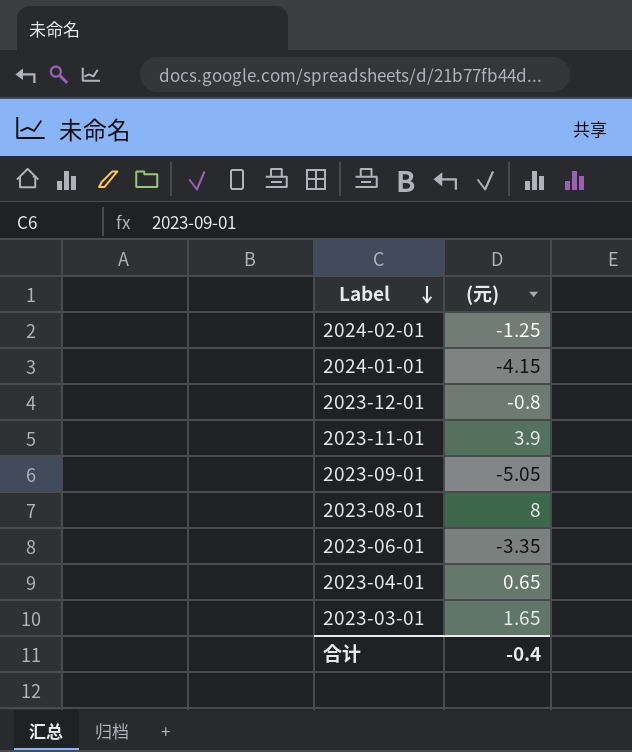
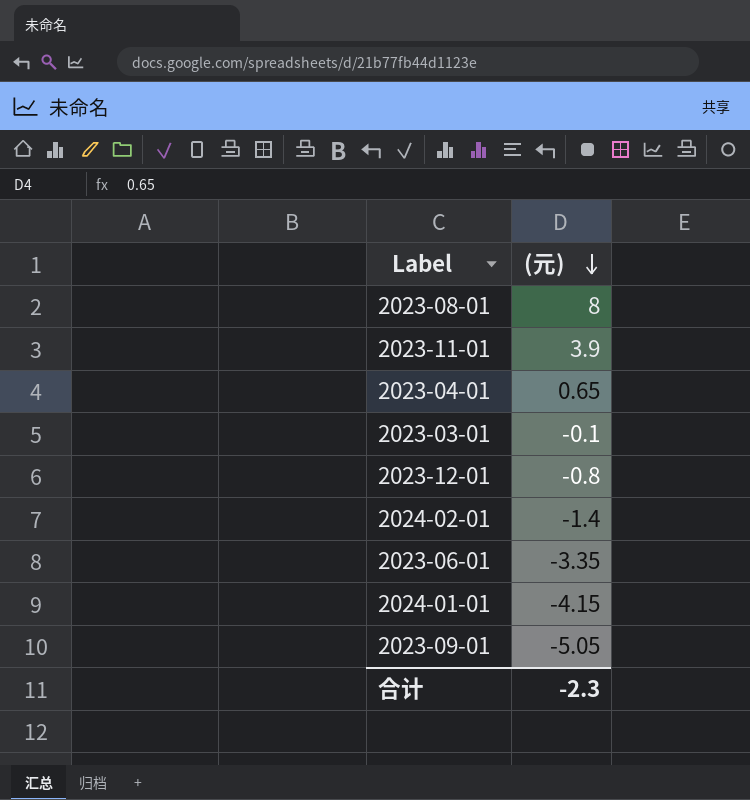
row order: Label descending -> (元) descending
2023-03-01 | (元): 1.65 -> -0.1
2024-02-01 | (元): -1.25 -> -1.4
合计 | (元): -0.4 -> -2.3

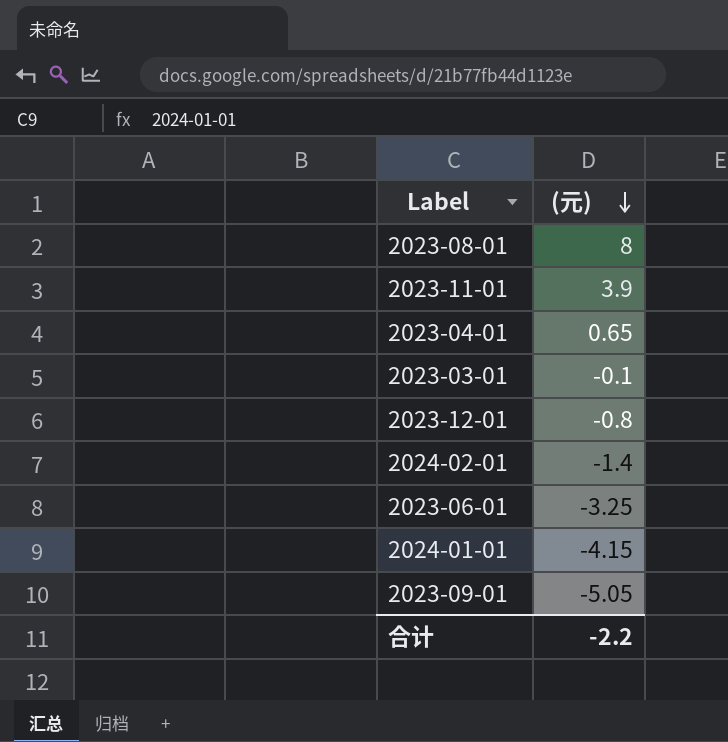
2023-06-01 | (元): -3.35 -> -3.25
合计 | (元): -2.3 -> -2.2

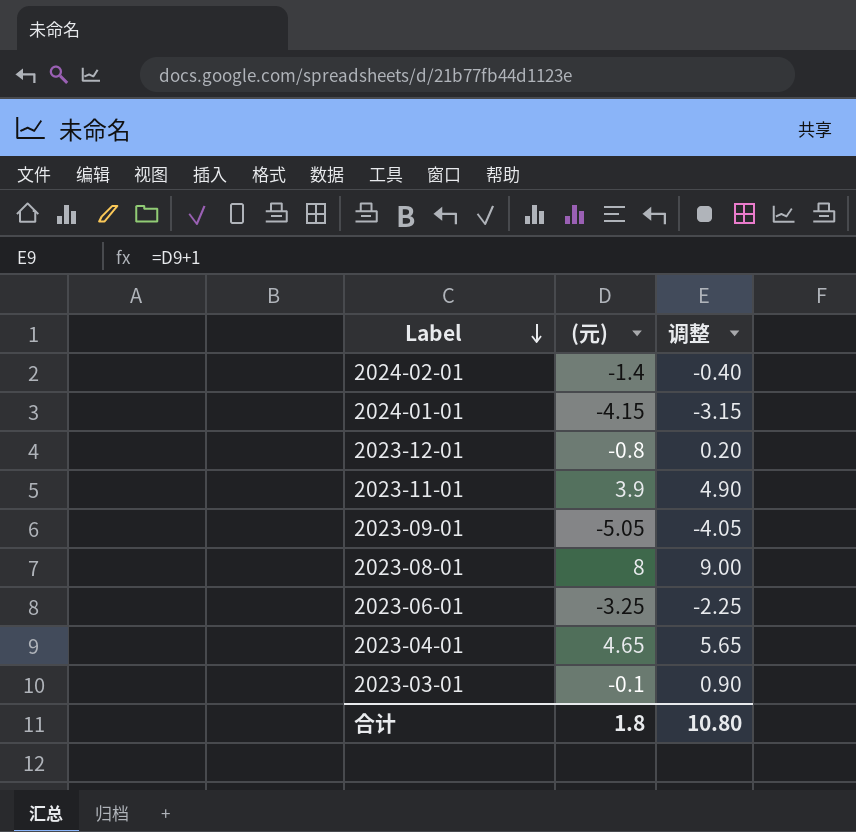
row order: (元) descending -> Label descending
column 调整 | formula: none -> [(元)] + 1
2023-04-01 | (元): 0.65 -> 4.65
合计 | (元): -2.2 -> 1.8

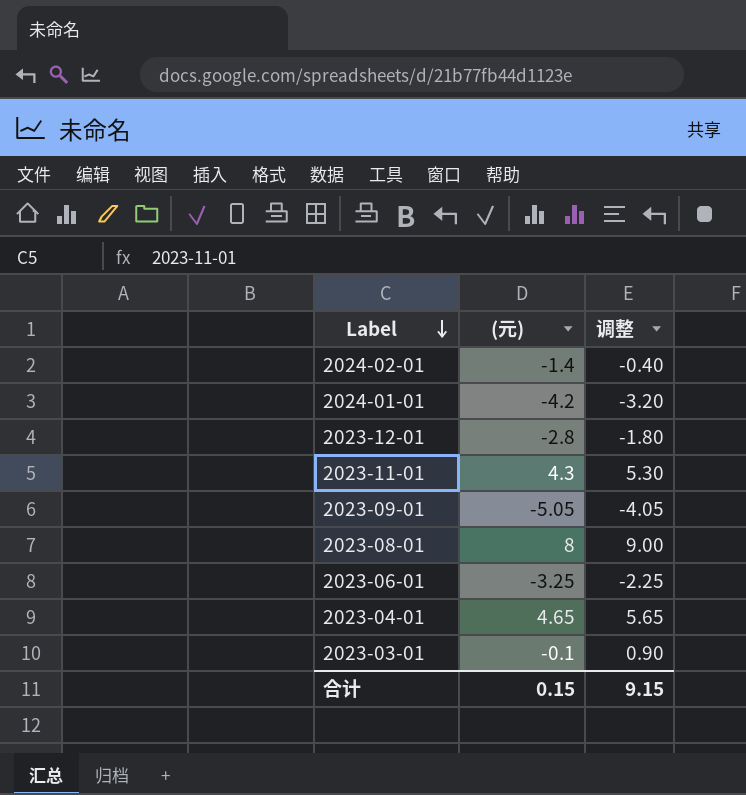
2024-01-01 | (元): -4.15 -> -4.2
2024-01-01 | 调整: -3.15 -> -3.20
2023-12-01 | (元): -0.8 -> -2.8
2023-12-01 | 调整: 0.20 -> -1.80
2023-11-01 | (元): 3.9 -> 4.3
2023-11-01 | 调整: 4.90 -> 5.30
合计 | (元): 1.8 -> 0.15
合计 | 调整: 10.80 -> 9.15

